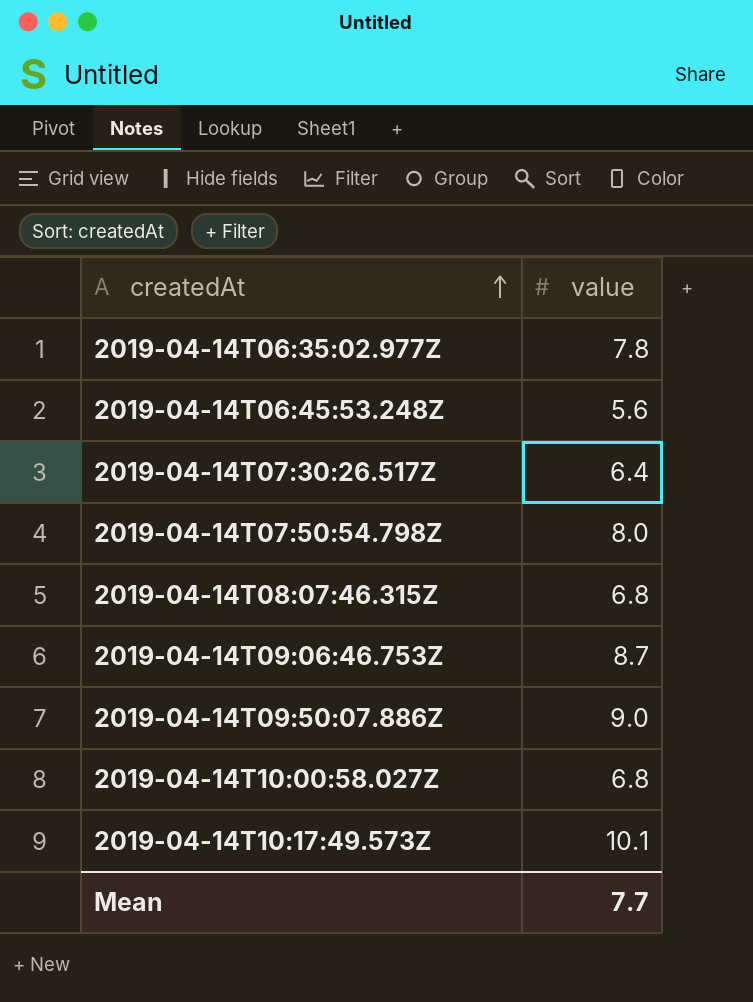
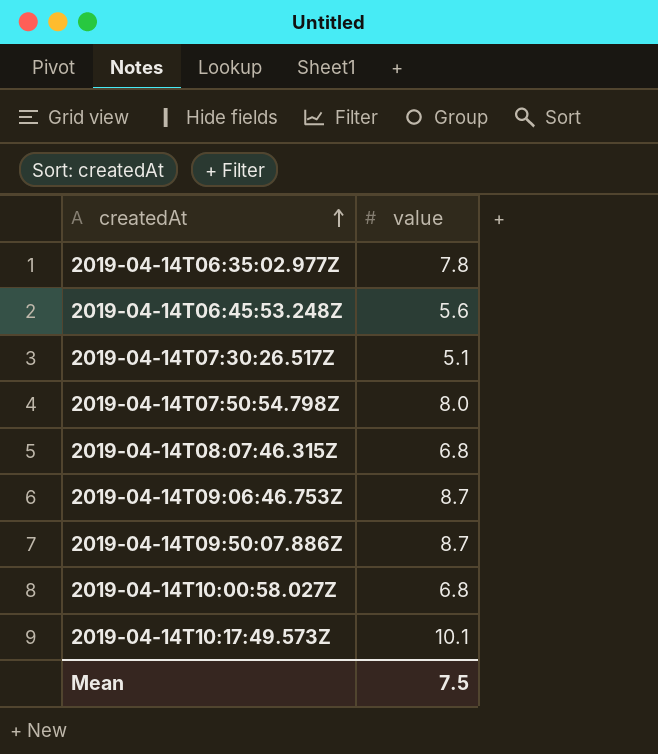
2019-04-14T07:30:26.517Z | value: 6.4 -> 5.1
2019-04-14T09:50:07.886Z | value: 9.0 -> 8.7
Mean | value: 7.7 -> 7.5

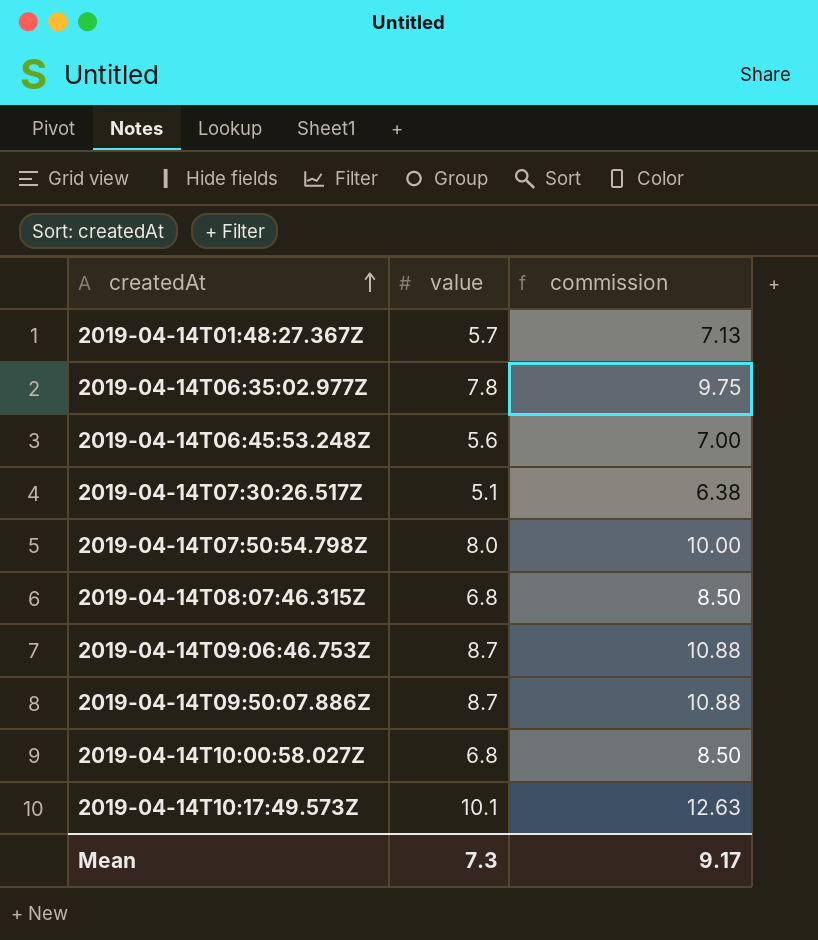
column commission | formula: none -> [value] * 1.25
row 2019-04-14T01:48:27.367Z: none -> 5.7 | 7.13
Mean | value: 7.5 -> 7.3

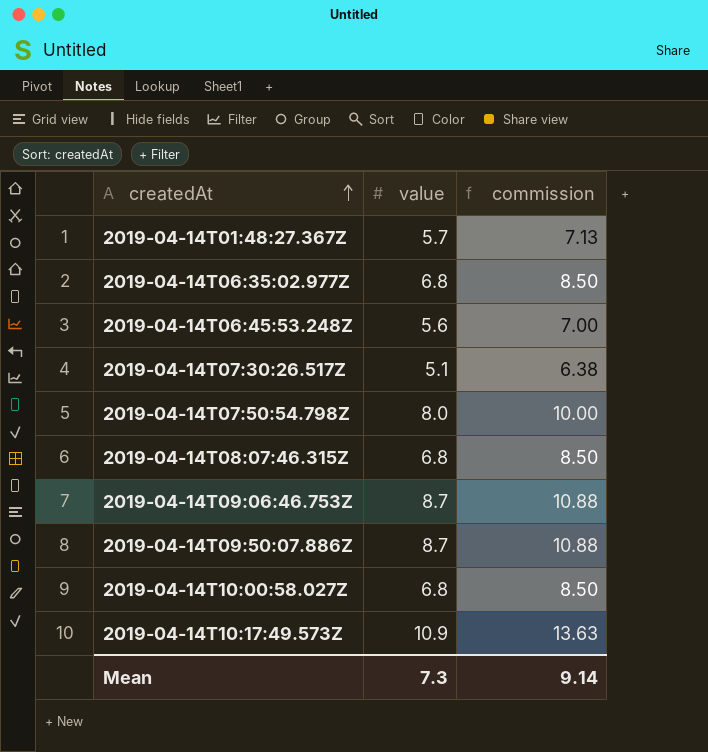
2019-04-14T06:35:02.977Z | value: 7.8 -> 6.8
2019-04-14T06:35:02.977Z | commission: 9.75 -> 8.50
2019-04-14T10:17:49.573Z | value: 10.1 -> 10.9
2019-04-14T10:17:49.573Z | commission: 12.63 -> 13.63
Mean | commission: 9.17 -> 9.14

